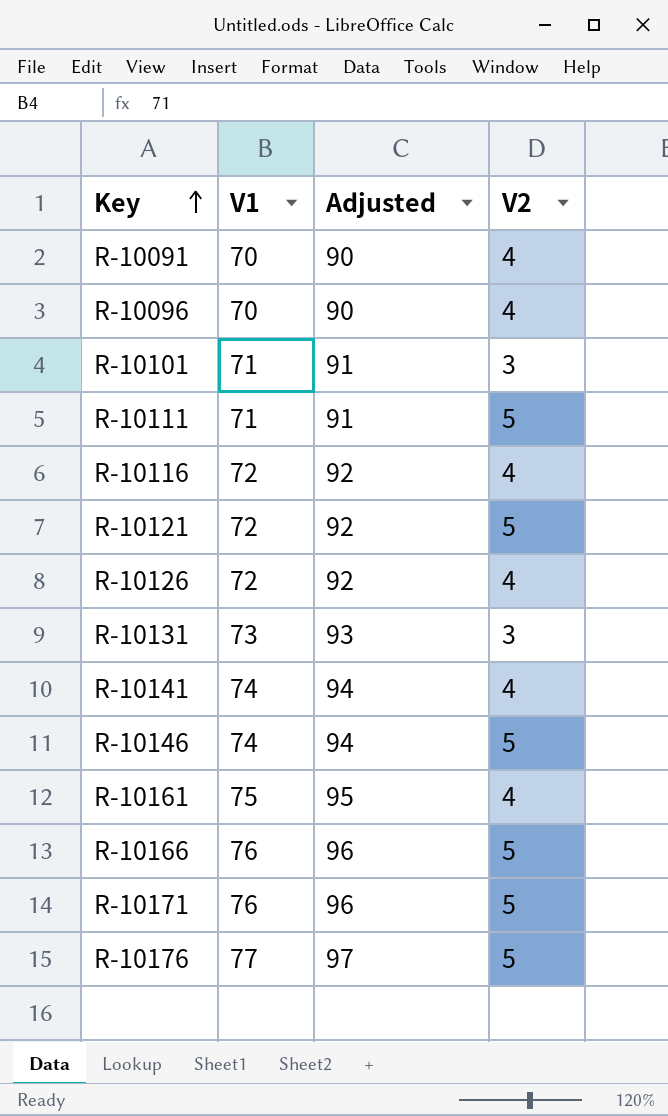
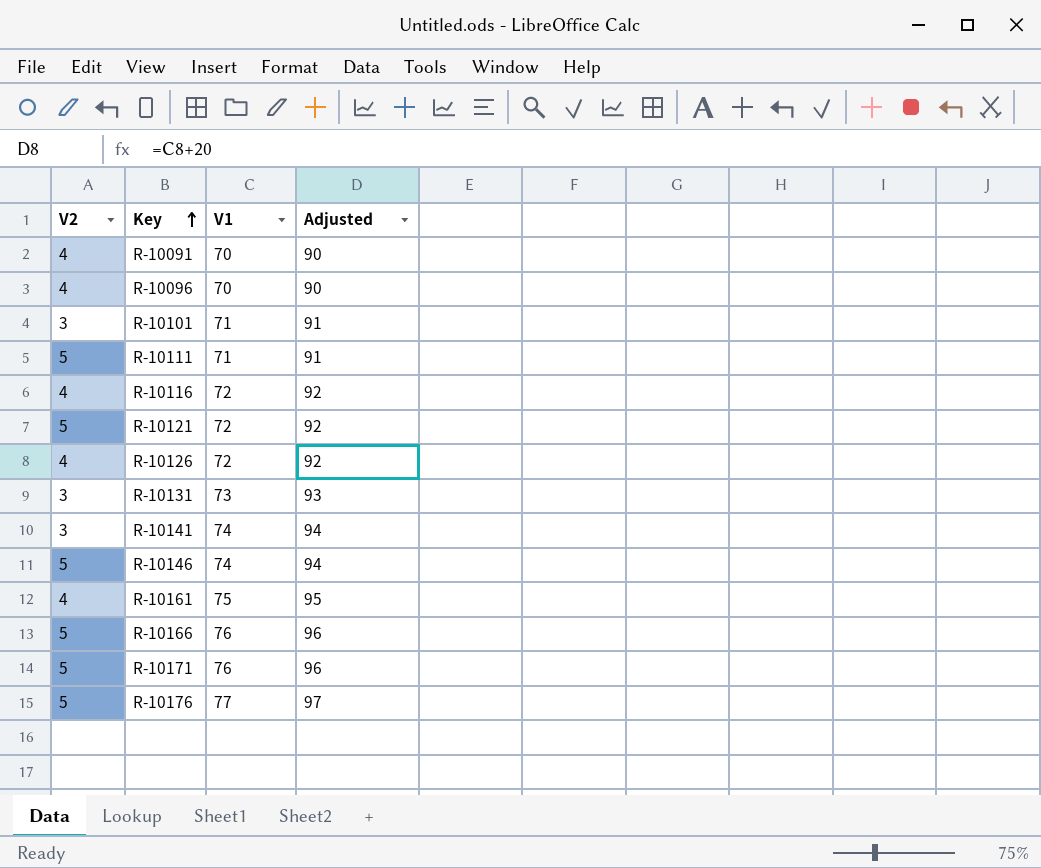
column V2 | position: 4 -> 1
R-10141 | V2: 4 -> 3

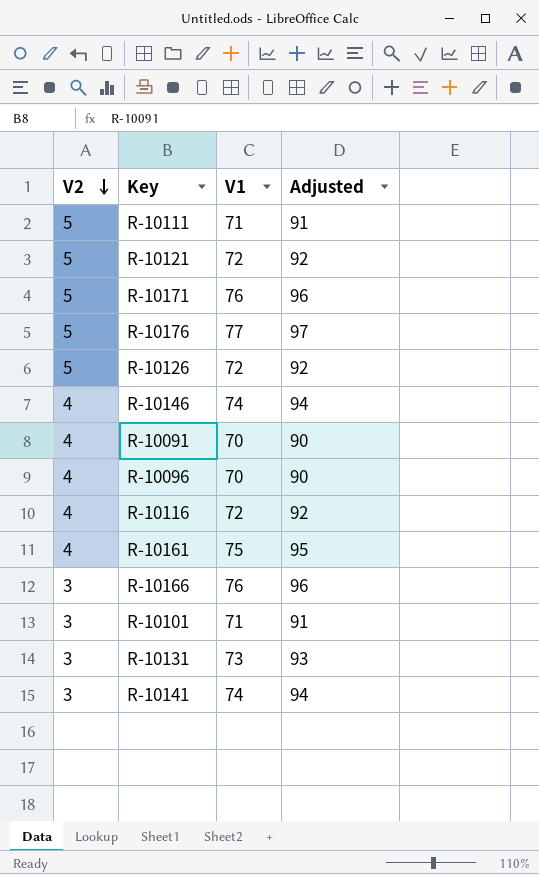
row order: Key ascending -> V2 descending
R-10126 | V2: 4 -> 5
R-10146 | V2: 5 -> 4
R-10166 | V2: 5 -> 3

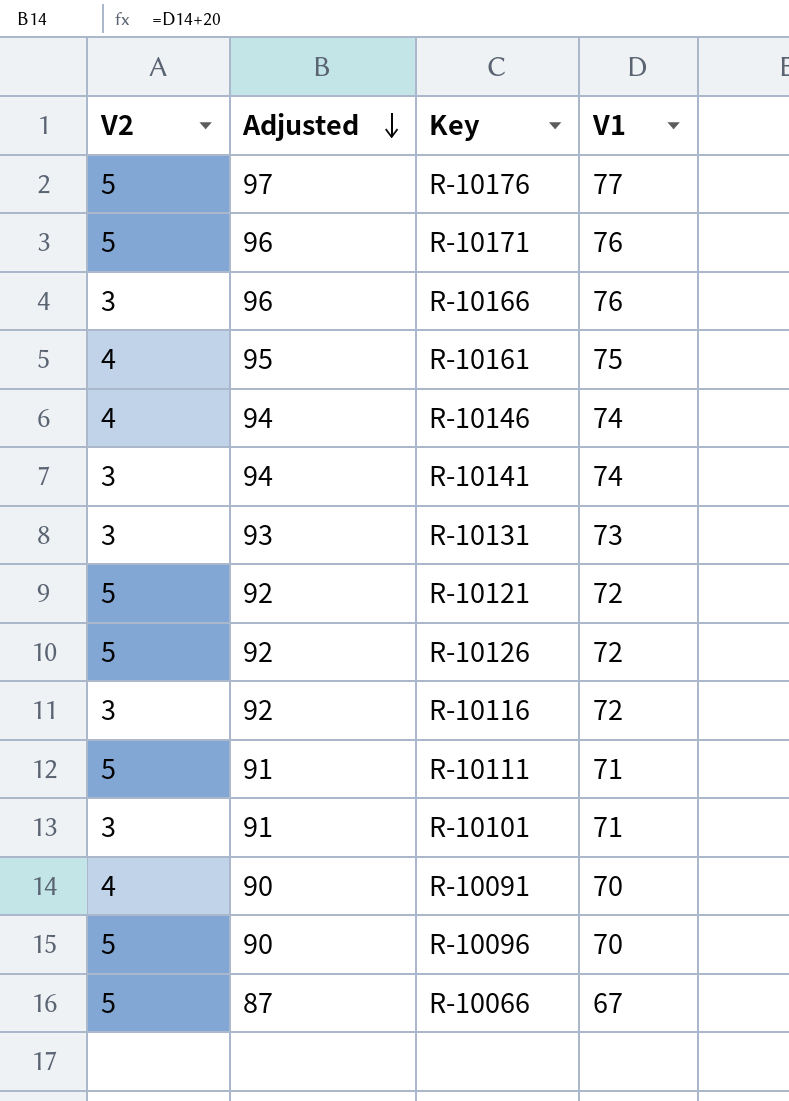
row order: V2 descending -> Adjusted descending
column Adjusted | position: 4 -> 2
R-10116 | V2: 4 -> 3
R-10096 | V2: 4 -> 5
row R-10066: none -> 5 | 87 | 67

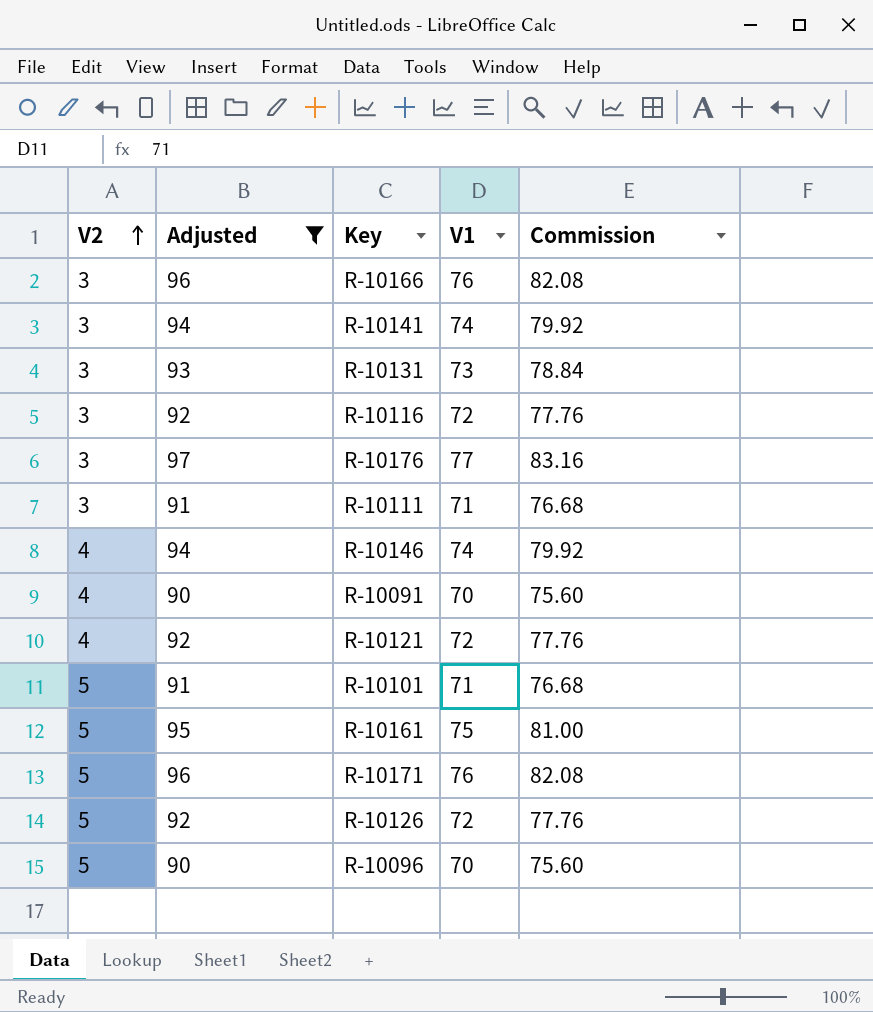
filter: none -> Adjusted != 87
row order: Adjusted descending -> V2 ascending
column Commission | formula: none -> [V1] * 1.08
R-10176 | V2: 5 -> 3
R-10111 | V2: 5 -> 3
R-10121 | V2: 5 -> 4
R-10101 | V2: 3 -> 5
R-10161 | V2: 4 -> 5

